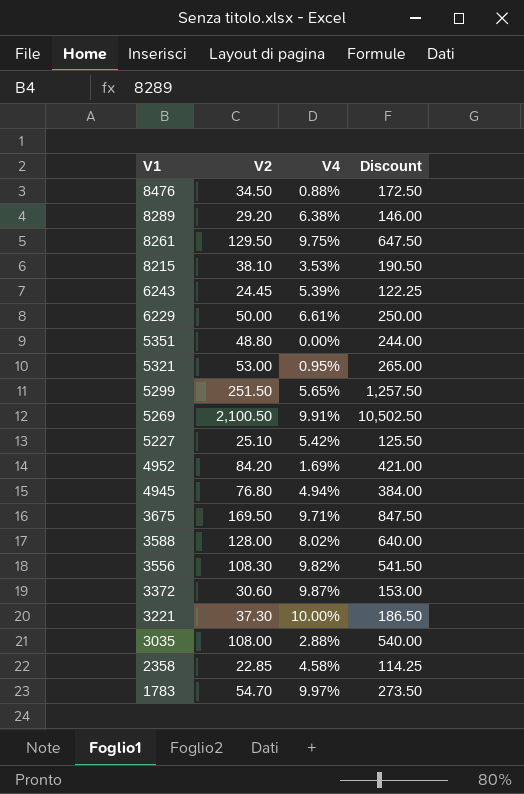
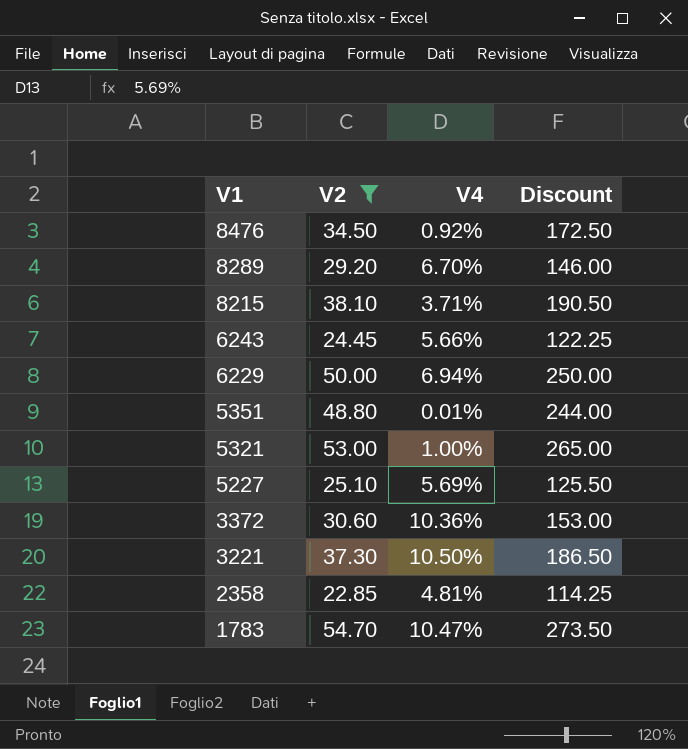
filter: none -> V2 <= 54.70
8476 | V4: 0.88% -> 0.92%
8289 | V4: 6.38% -> 6.70%
8215 | V4: 3.53% -> 3.71%
6243 | V4: 5.39% -> 5.66%
6229 | V4: 6.61% -> 6.94%
5351 | V4: 0.00% -> 0.01%
5321 | V4: 0.95% -> 1.00%
5227 | V4: 5.42% -> 5.69%
3372 | V4: 9.87% -> 10.36%
3221 | V4: 10.00% -> 10.50%
2358 | V4: 4.58% -> 4.81%
1783 | V4: 9.97% -> 10.47%

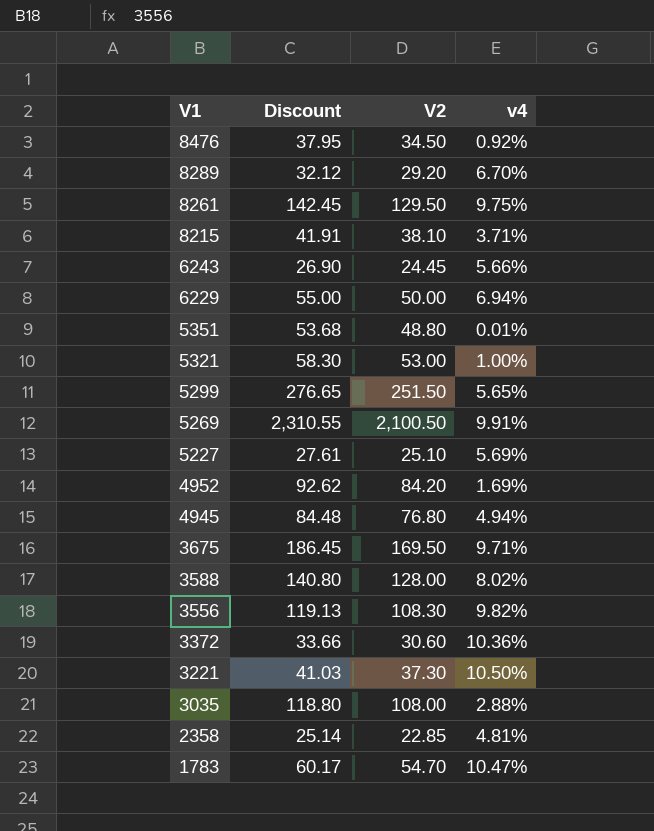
filter: V2 <= 54.70 -> none
column Discount | formula: [V2] * 5 -> [V2] * 1.1
column Discount | position: 4 -> 2
column name: V4 -> v4

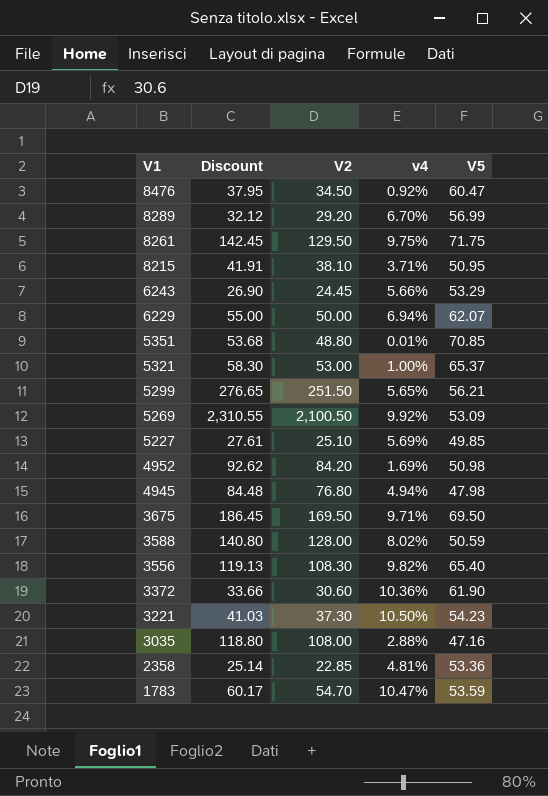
column V5 | position: none -> 5
5269 | v4: 9.91% -> 9.92%

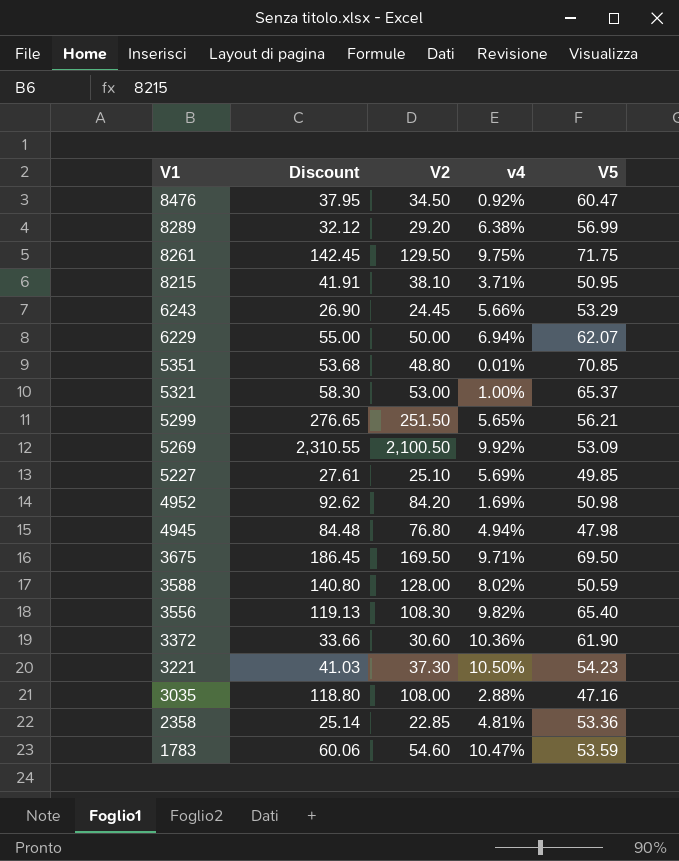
8289 | v4: 6.70% -> 6.38%
1783 | Discount: 60.17 -> 60.06
1783 | V2: 54.70 -> 54.60

